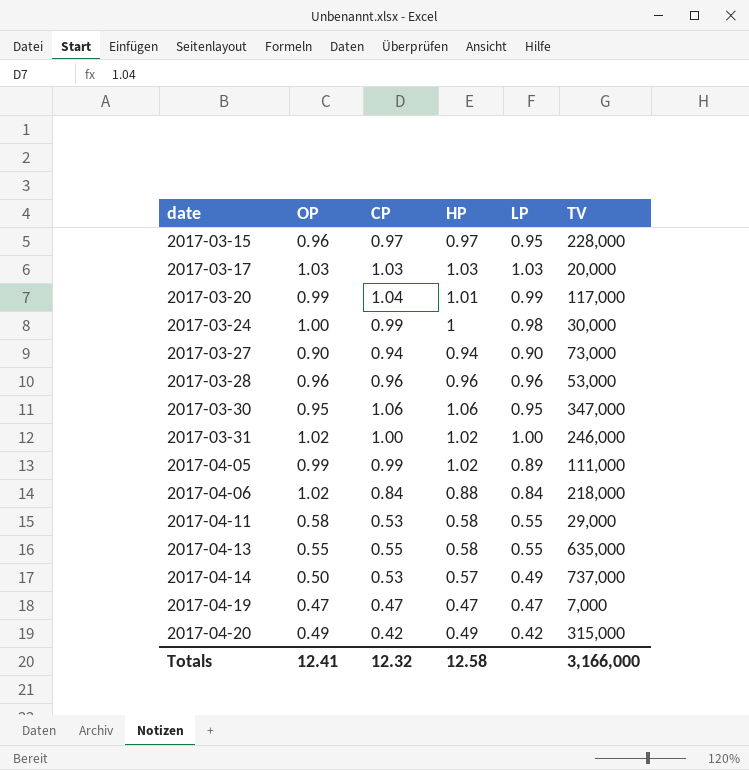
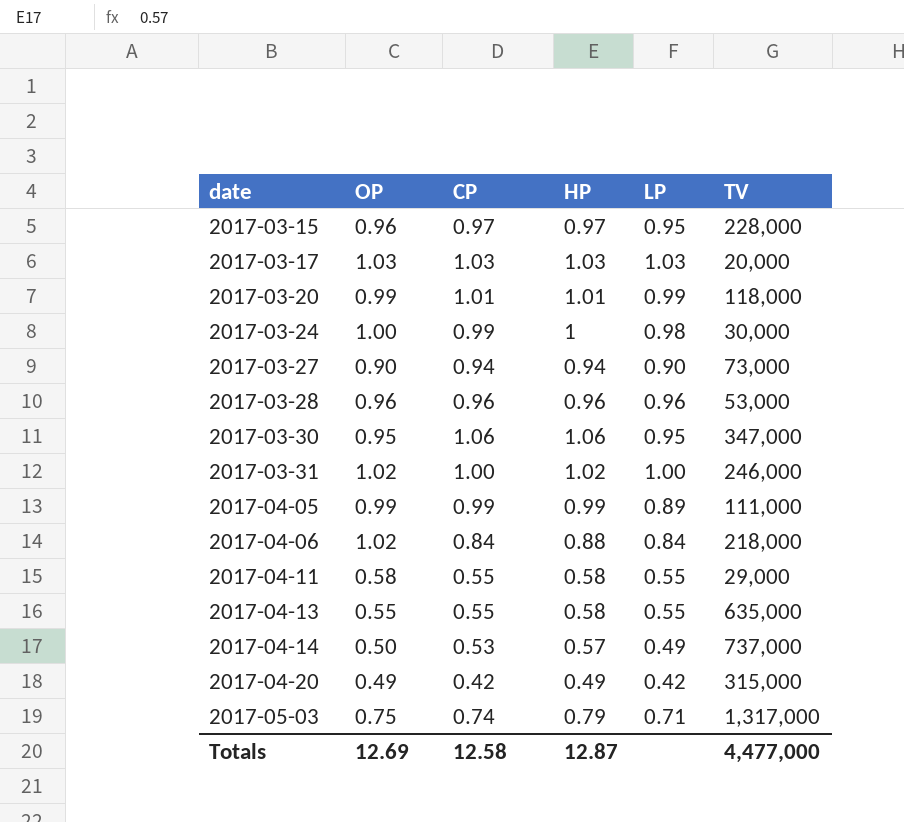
row 2017-04-19: 0.47 | 0.47 | 0.47 | 0.47 | 7,000 -> none
2017-03-20 | CP: 1.04 -> 1.01
2017-03-20 | TV: 117,000 -> 118,000
2017-04-05 | HP: 1.02 -> 0.99
2017-04-11 | CP: 0.53 -> 0.55
row 2017-05-03: none -> 0.75 | 0.74 | 0.79 | 0.71 | 1,317,000
Totals | OP: 12.41 -> 12.69
Totals | CP: 12.32 -> 12.58
Totals | HP: 12.58 -> 12.87
Totals | TV: 3,166,000 -> 4,477,000

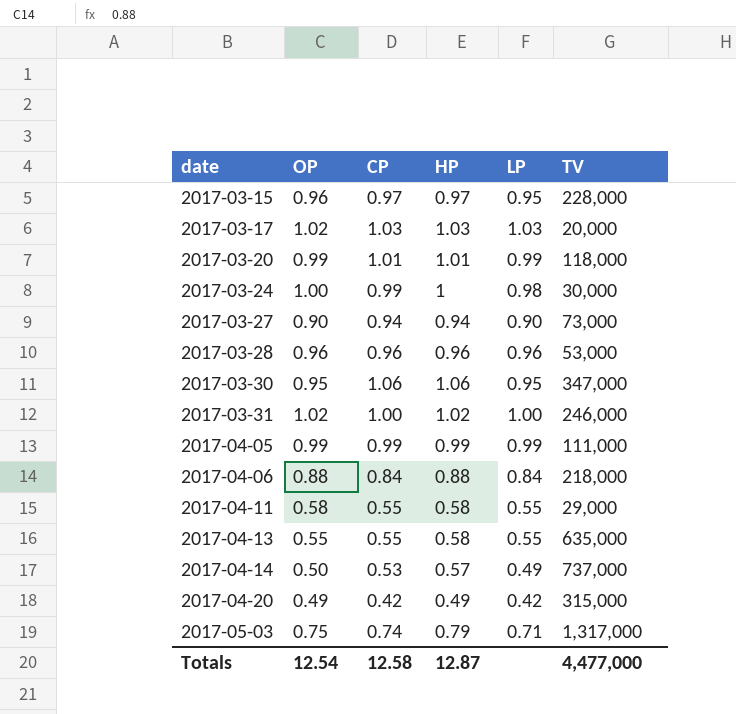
2017-03-17 | OP: 1.03 -> 1.02
2017-04-05 | LP: 0.89 -> 0.99
2017-04-06 | OP: 1.02 -> 0.88
Totals | OP: 12.69 -> 12.54

